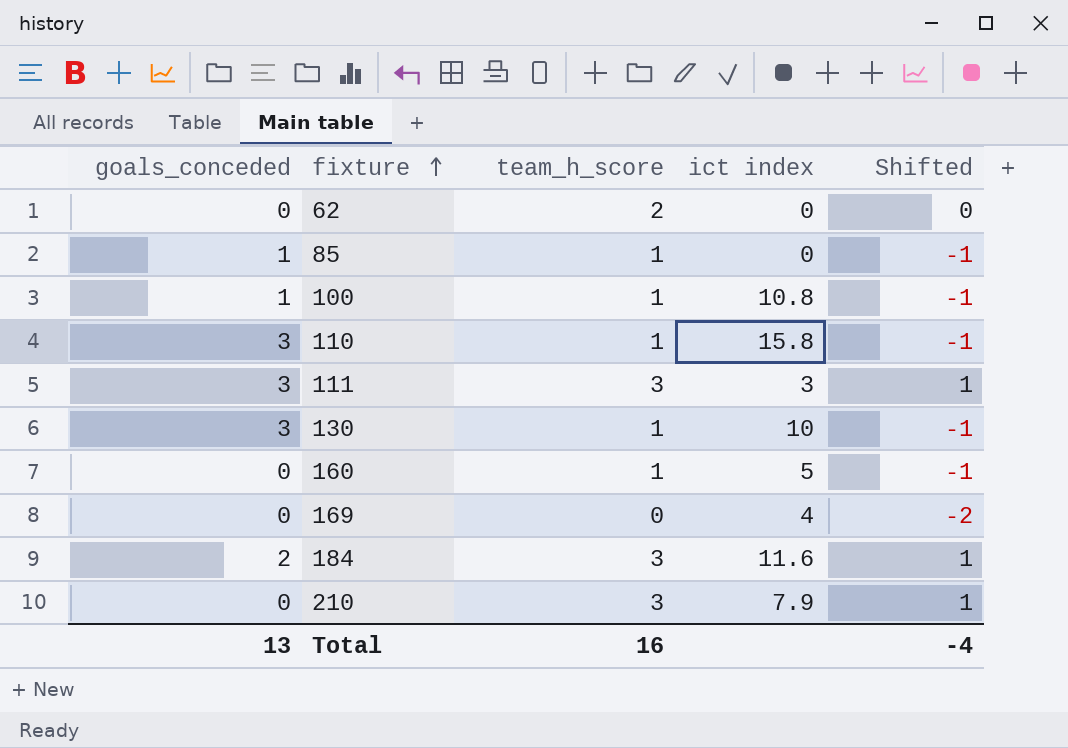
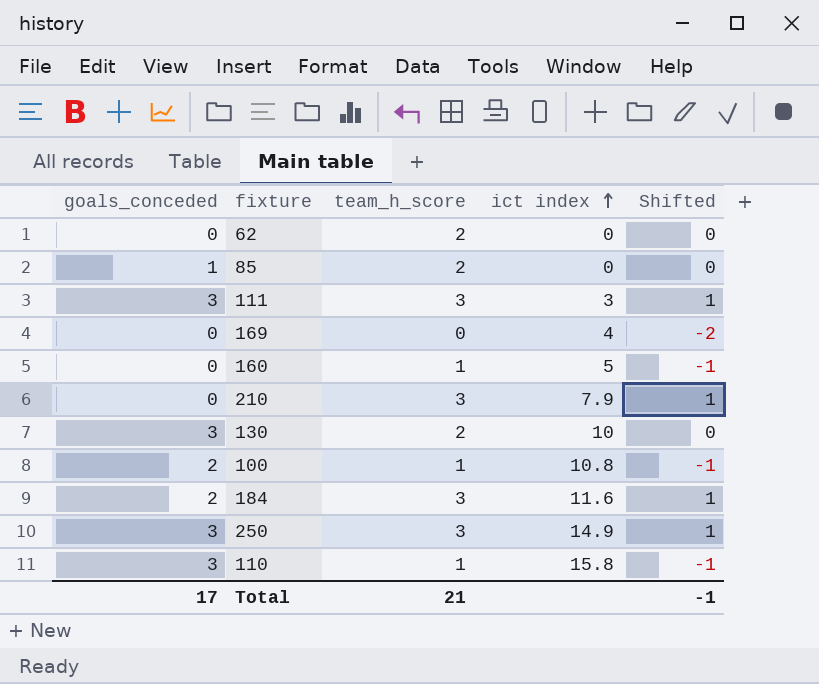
row order: fixture ascending -> ict index ascending
85 | team_h_score: 1 -> 2
85 | Shifted: -1 -> 0
130 | team_h_score: 1 -> 2
130 | Shifted: -1 -> 0
100 | goals_conceded: 1 -> 2
row 250: none -> 3 | 3 | 14.9 | 1
Total | goals_conceded: 13 -> 17
Total | team_h_score: 16 -> 21
Total | Shifted: -4 -> -1

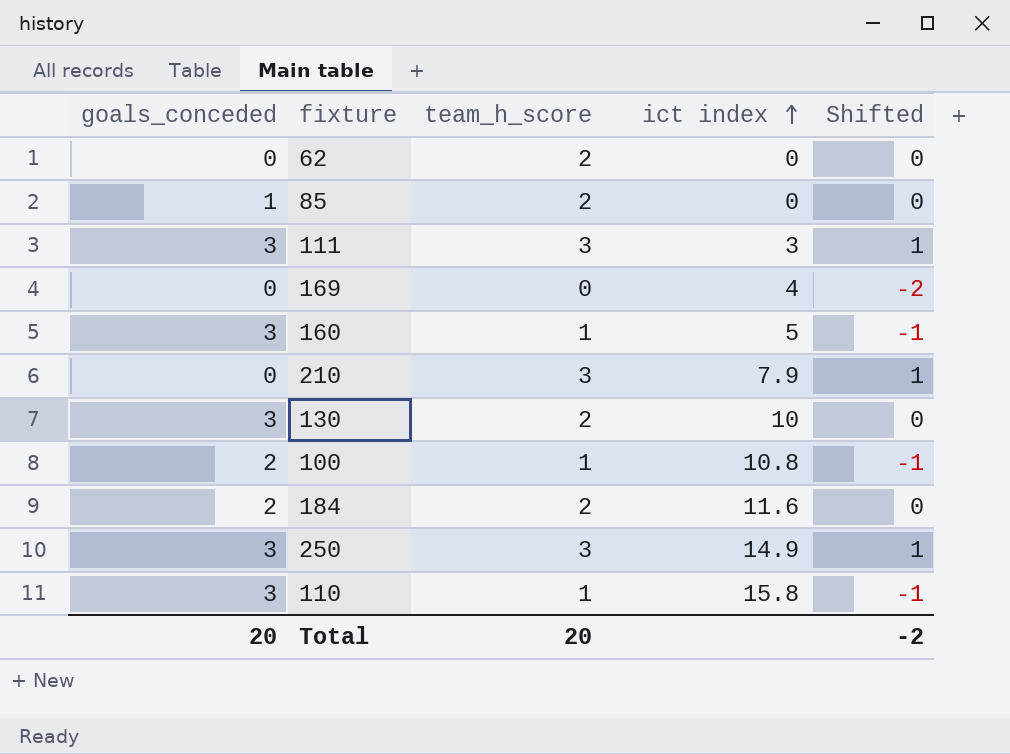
160 | goals_conceded: 0 -> 3
184 | team_h_score: 3 -> 2
184 | Shifted: 1 -> 0
Total | goals_conceded: 17 -> 20
Total | team_h_score: 21 -> 20
Total | Shifted: -1 -> -2

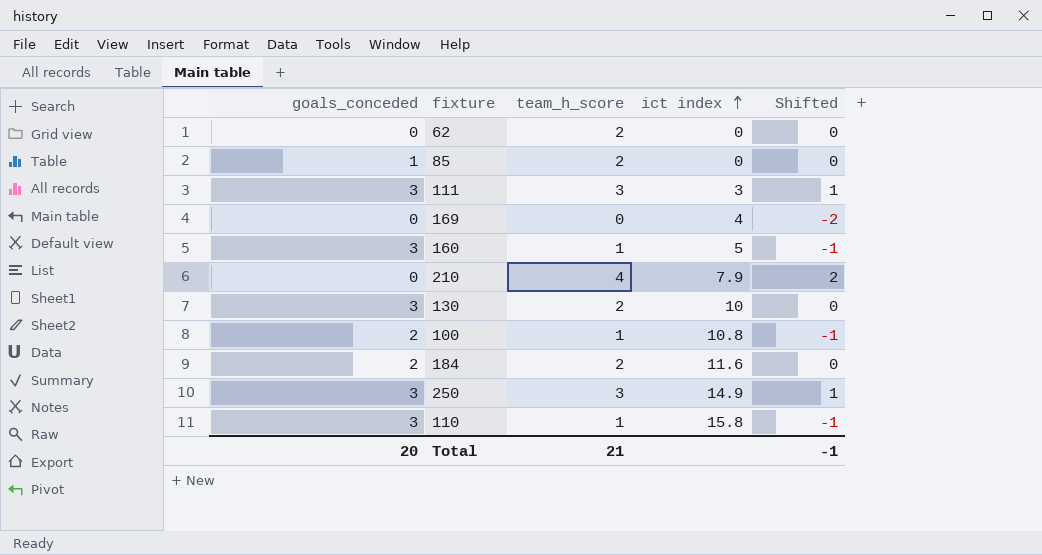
210 | team_h_score: 3 -> 4
210 | Shifted: 1 -> 2
Total | team_h_score: 20 -> 21
Total | Shifted: -2 -> -1

